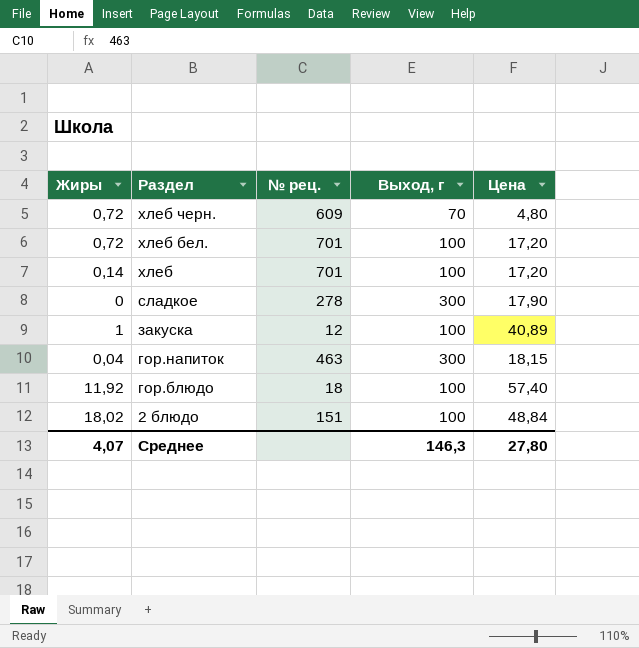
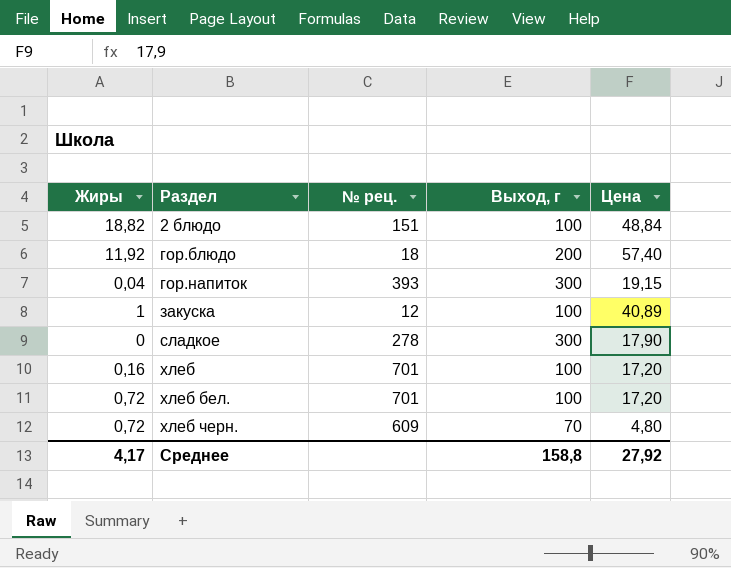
row order: Раздел descending -> Раздел ascending
2 блюдо | Жиры: 18,02 -> 18,82
гор.блюдо | Выход, г: 100 -> 200
гор.напиток | № рец.: 463 -> 393
гор.напиток | Цена: 18,15 -> 19,15
хлеб | Жиры: 0,14 -> 0,16
Среднее | Жиры: 4,07 -> 4,17
Среднее | Выход, г: 146,3 -> 158,8
Среднее | Цена: 27,80 -> 27,92

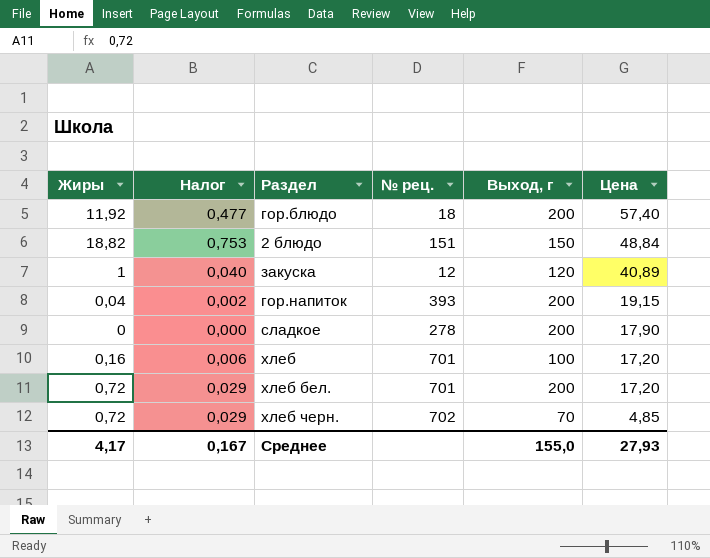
row order: Раздел ascending -> Цена descending
column Налог | formula: none -> [Жиры] * 0,04
2 блюдо | Выход, г: 100 -> 150
закуска | Выход, г: 100 -> 120
гор.напиток | Выход, г: 300 -> 200
сладкое | Выход, г: 300 -> 200
хлеб бел. | Выход, г: 100 -> 200
хлеб черн. | № рец.: 609 -> 702
хлеб черн. | Цена: 4,80 -> 4,85
Среднее | Выход, г: 158,8 -> 155,0
Среднее | Цена: 27,92 -> 27,93

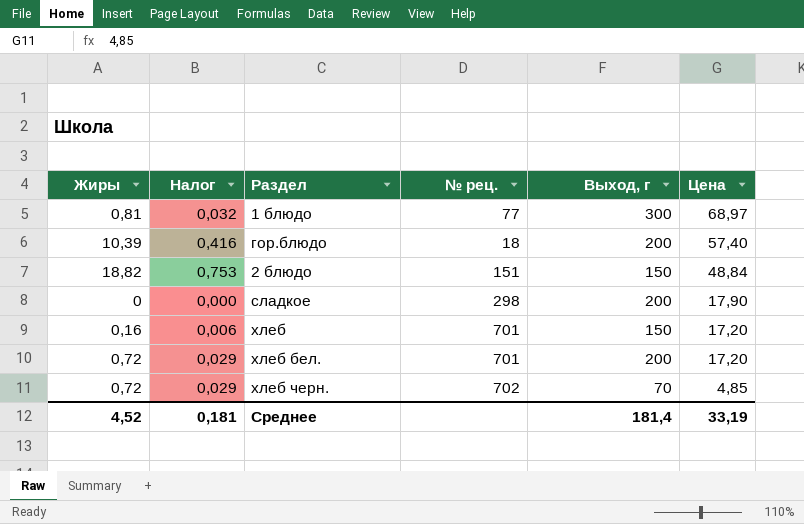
row закуска: 1 | 0,040 | 12 | 120 | 40,89 -> none
row гор.напиток: 0,04 | 0,002 | 393 | 200 | 19,15 -> none
row 1 блюдо: none -> 0,81 | 0,032 | 77 | 300 | 68,97
гор.блюдо | Жиры: 11,92 -> 10,39
гор.блюдо | Налог: 0,477 -> 0,416
сладкое | № рец.: 278 -> 298
хлеб | Выход, г: 100 -> 150
Среднее | Жиры: 4,17 -> 4,52
Среднее | Налог: 0,167 -> 0,181
Среднее | Выход, г: 155,0 -> 181,4
Среднее | Цена: 27,93 -> 33,19

